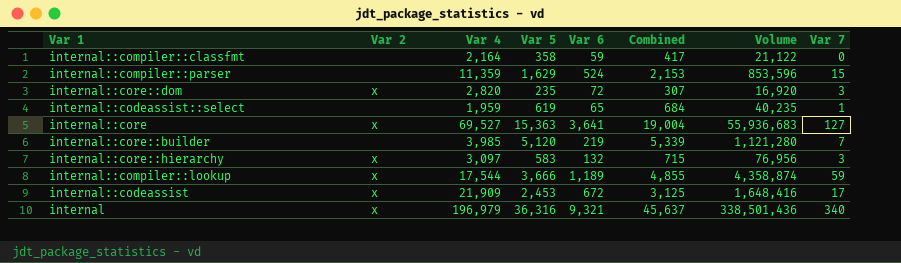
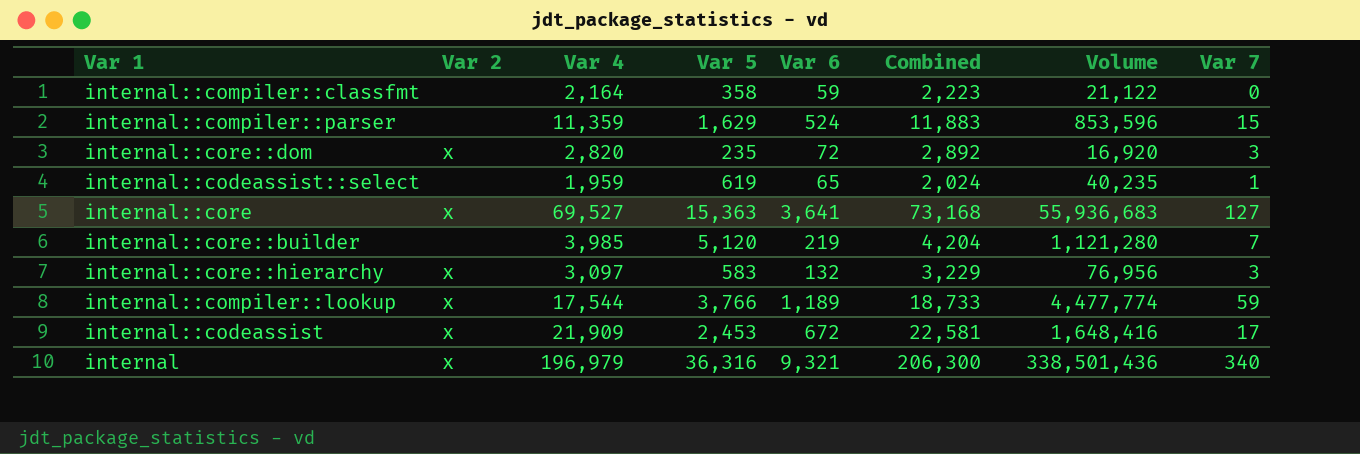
column Combined | formula: [Var 5] + [Var 6] -> [Var 4] + [Var 6]
internal::compiler::lookup | Var 5: 3,666 -> 3,766
internal::compiler::lookup | Volume: 4,358,874 -> 4,477,774

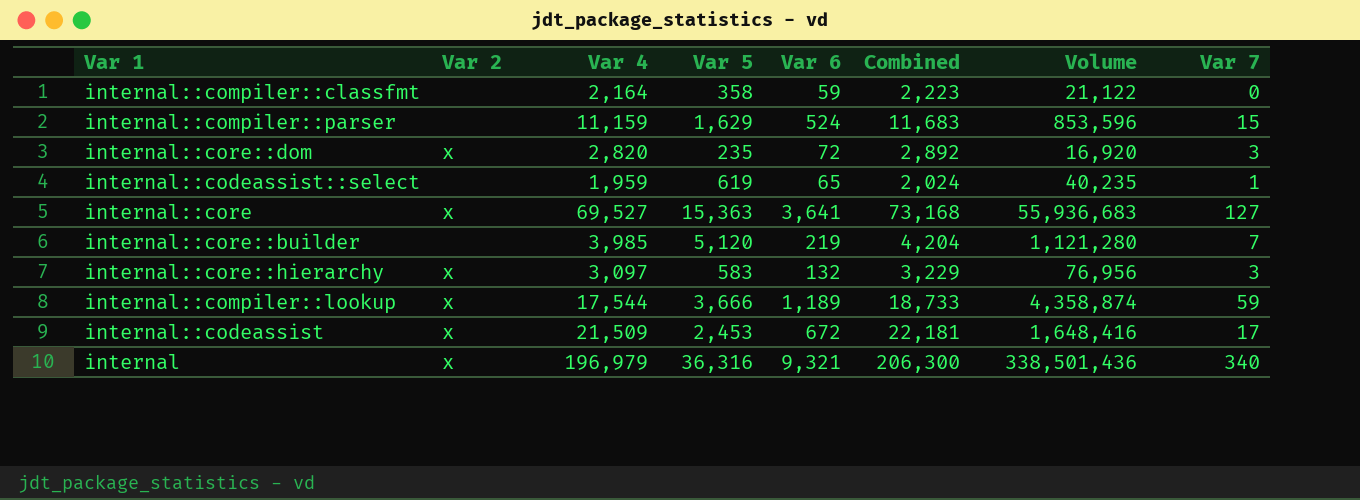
internal::compiler::parser | Var 4: 11,359 -> 11,159
internal::compiler::parser | Combined: 11,883 -> 11,683
internal::compiler::lookup | Var 5: 3,766 -> 3,666
internal::compiler::lookup | Volume: 4,477,774 -> 4,358,874
internal::codeassist | Var 4: 21,909 -> 21,509
internal::codeassist | Combined: 22,581 -> 22,181

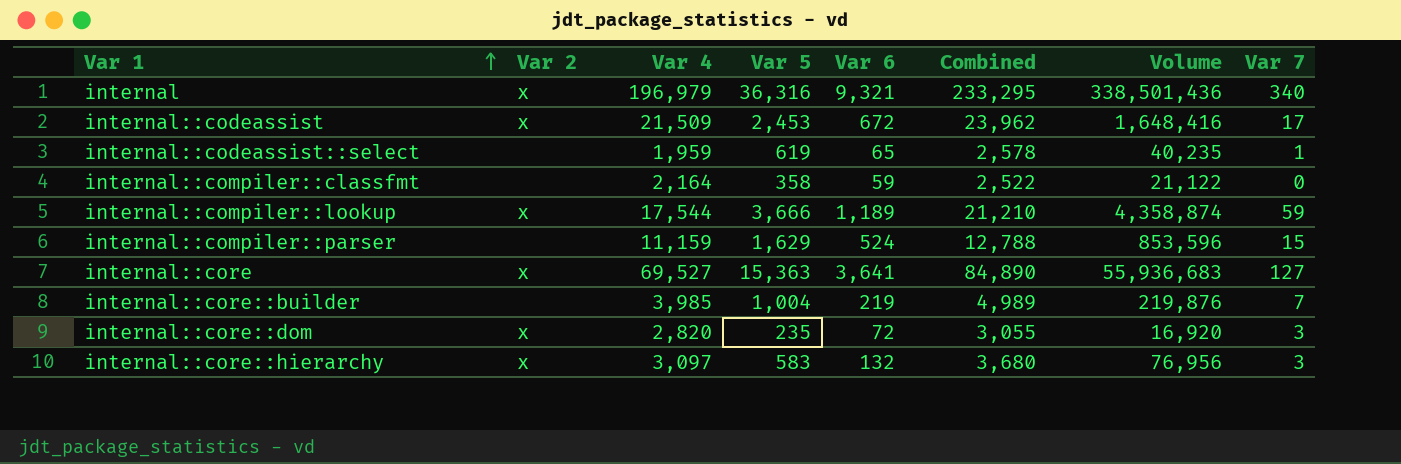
row order: none -> Var 1 ascending
column Combined | formula: [Var 4] + [Var 6] -> [Var 4] + [Var 5]
internal::core::builder | Var 5: 5,120 -> 1,004
internal::core::builder | Volume: 1,121,280 -> 219,876

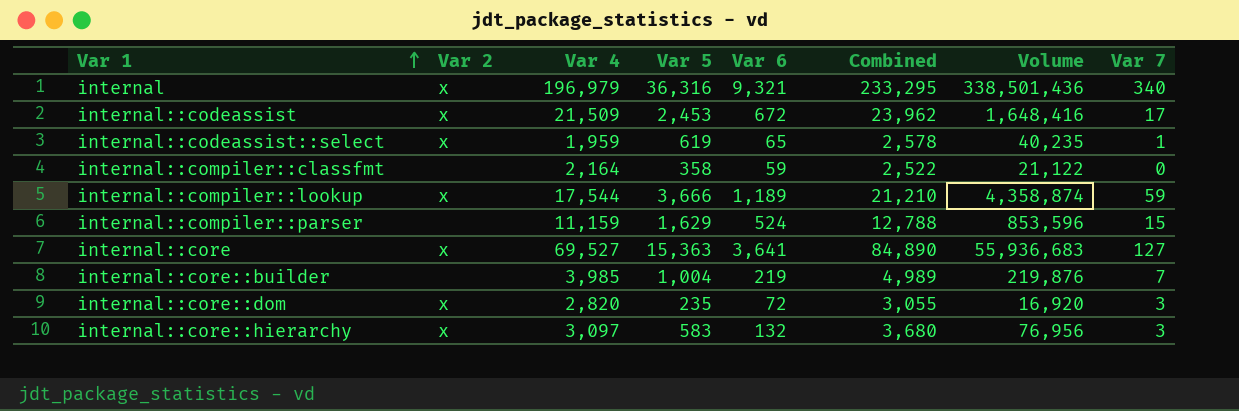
internal::codeassist::select | Var 2: none -> x

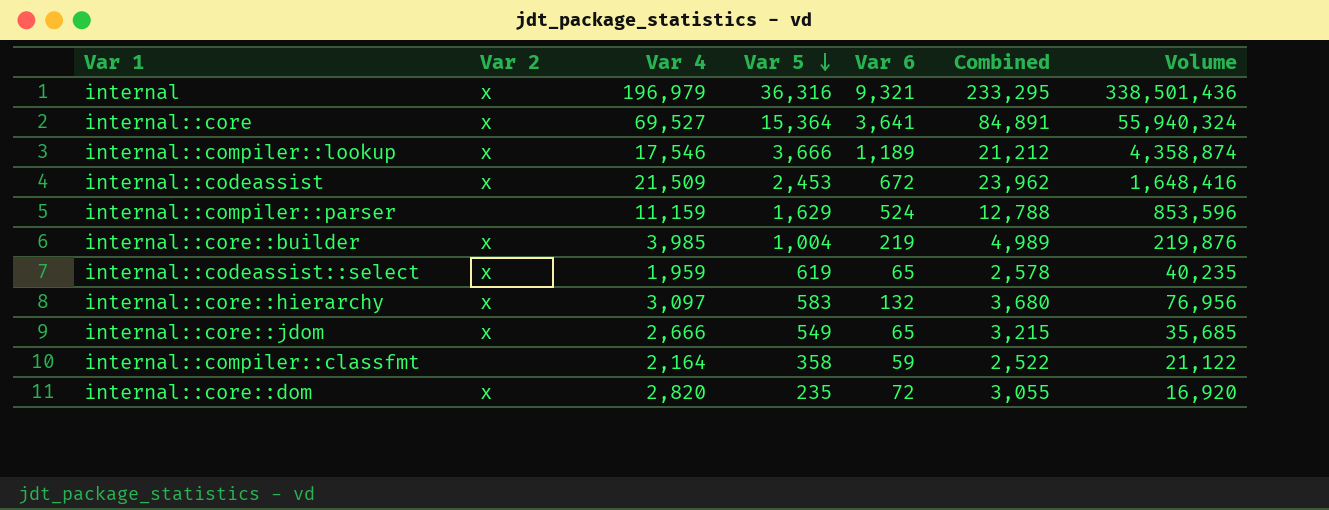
row order: Var 1 ascending -> Var 5 descending
column Var 7 | position: 8 -> none
internal::core | Var 5: 15,363 -> 15,364
internal::core | Combined: 84,890 -> 84,891
internal::core | Volume: 55,936,683 -> 55,940,324
internal::compiler::lookup | Var 4: 17,544 -> 17,546
internal::compiler::lookup | Combined: 21,210 -> 21,212
internal::core::builder | Var 2: none -> x
row internal::core::jdom: none -> x | 2,666 | 549 | 65 | 3,215 | 35,685

